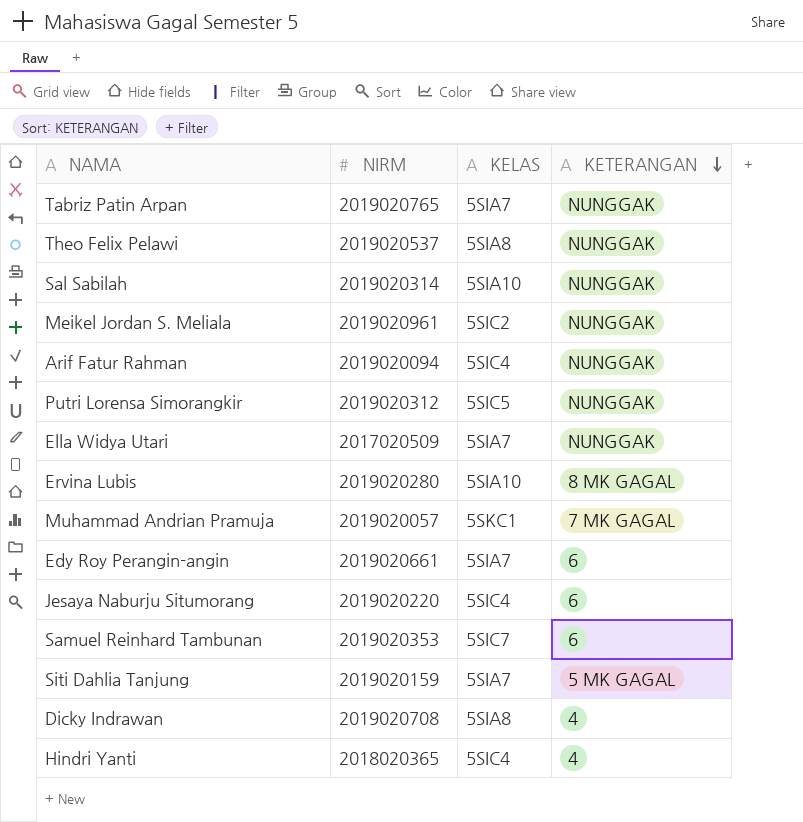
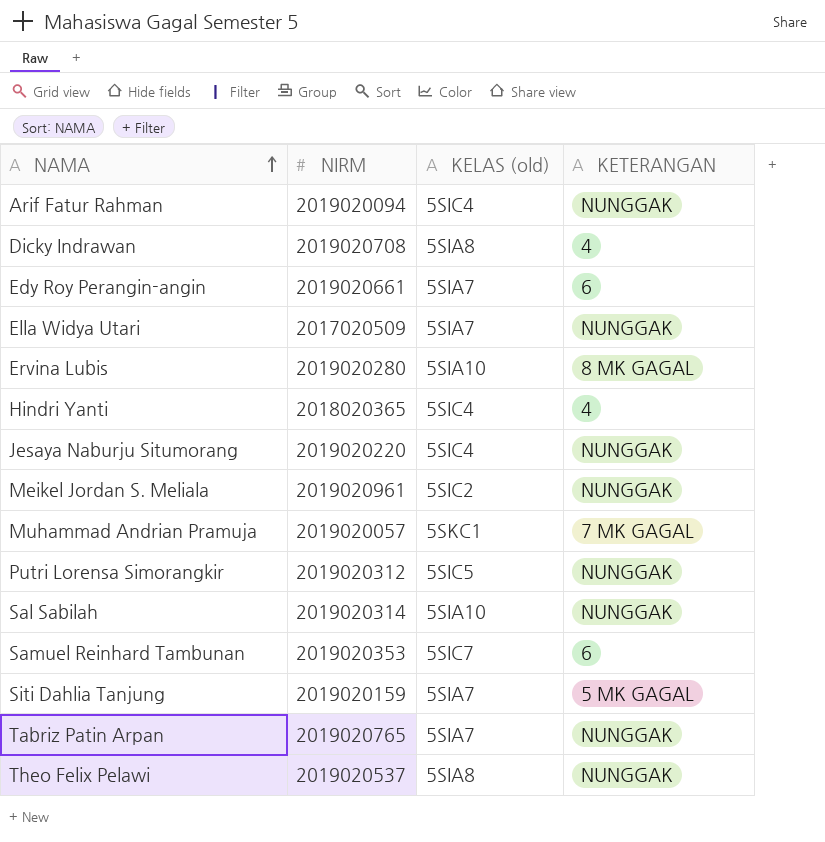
row order: KETERANGAN descending -> NAMA ascending
column name: KELAS -> KELAS (old)
Jesaya Naburju Situmorang | KETERANGAN: 6 -> NUNGGAK

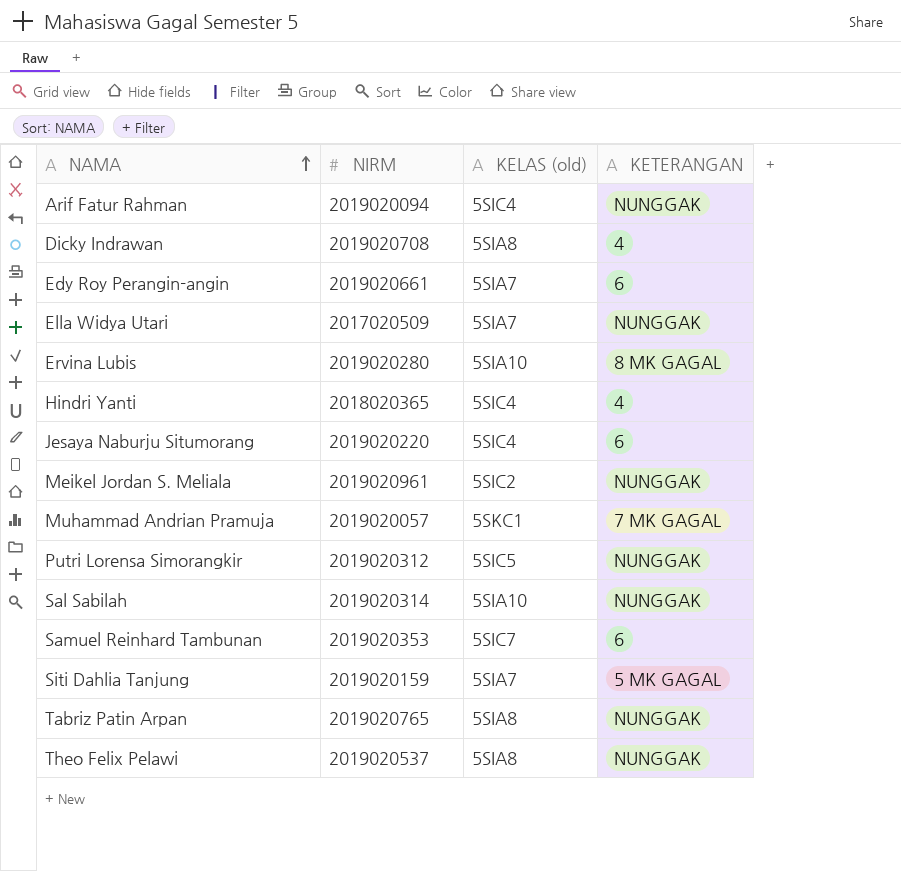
Jesaya Naburju Situmorang | KETERANGAN: NUNGGAK -> 6
Tabriz Patin Arpan | KELAS (old): 5SIA7 -> 5SIA8

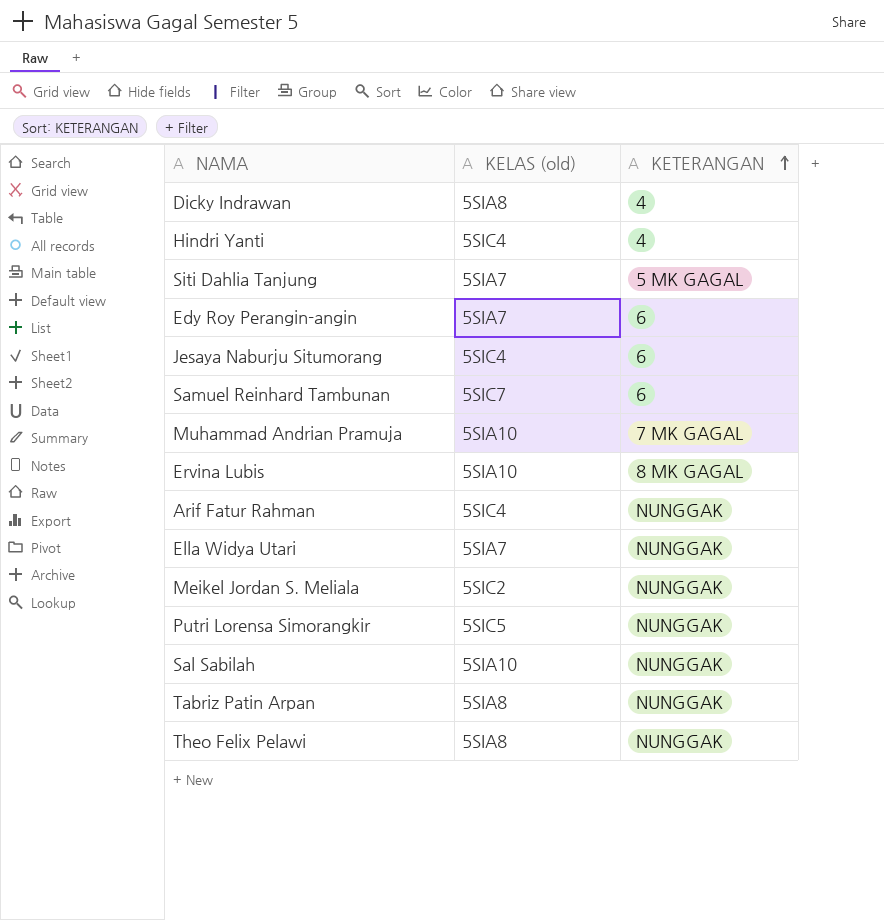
row order: NAMA ascending -> KETERANGAN ascending
column NIRM | position: 2 -> none
Muhammad Andrian Pramuja | KELAS (old): 5SKC1 -> 5SIA10

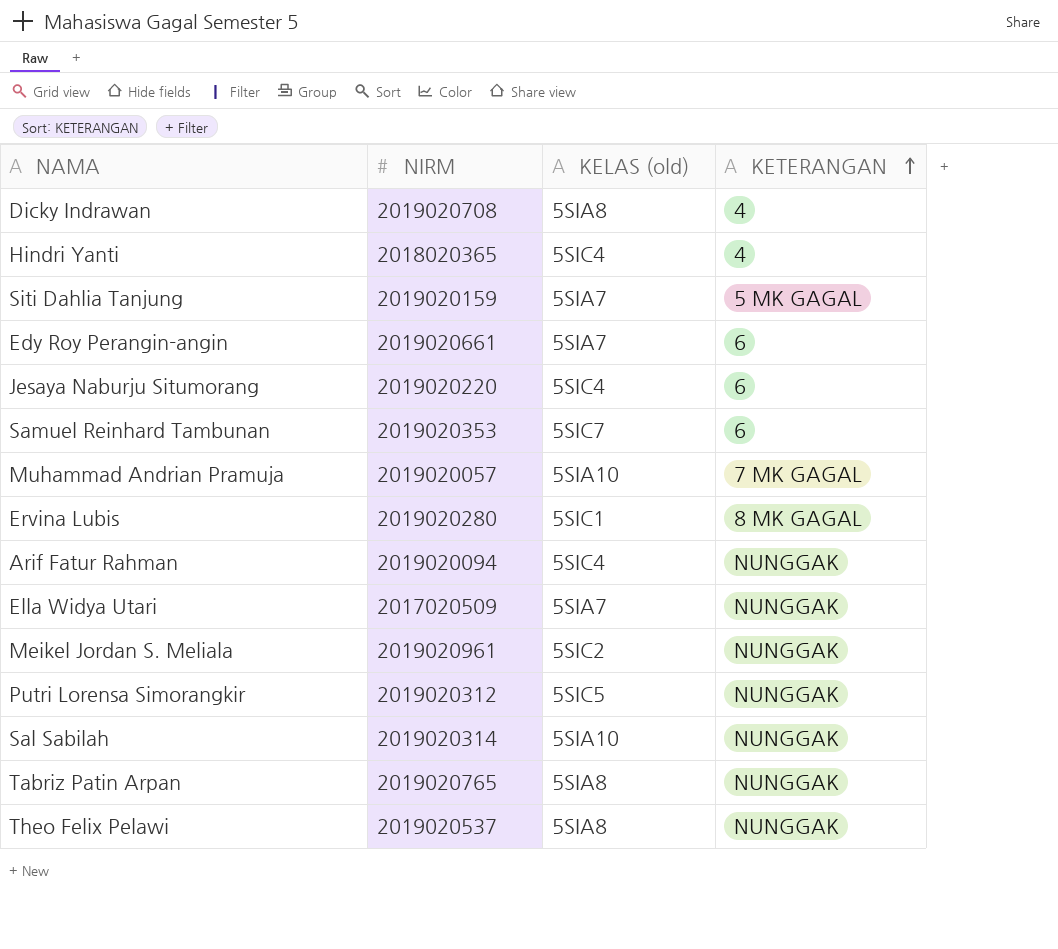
column NIRM | position: none -> 2
Ervina Lubis | KELAS (old): 5SIA10 -> 5SIC1

